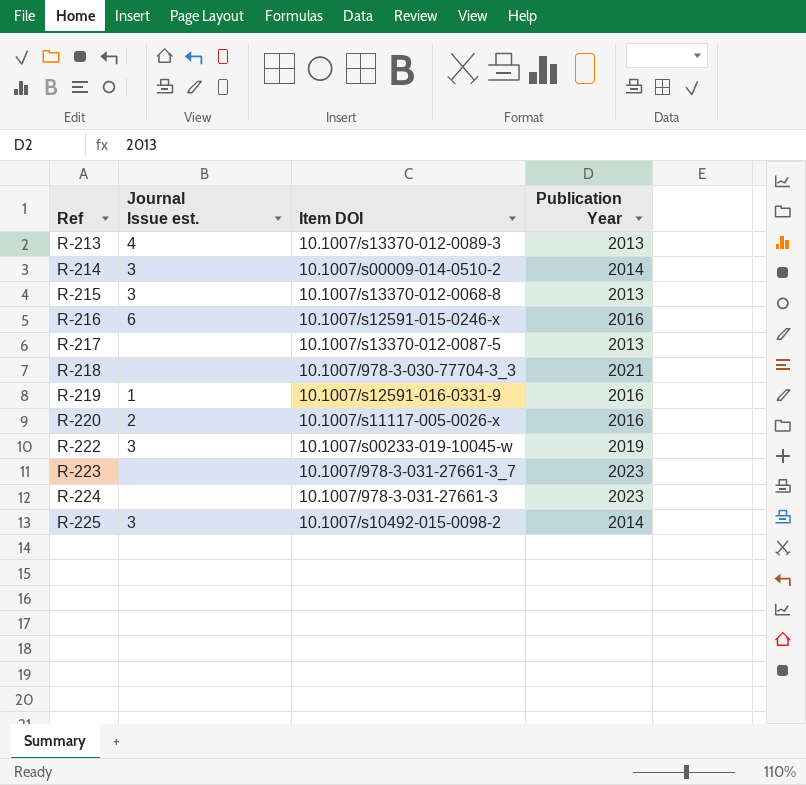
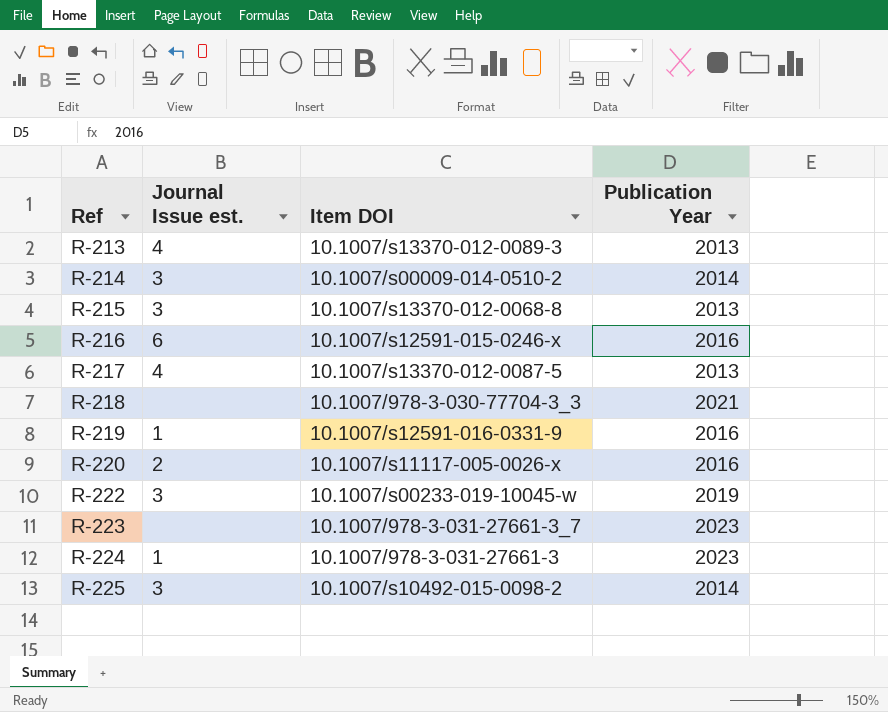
R-217 | Journal Issue est.: none -> 4
R-224 | Journal Issue est.: none -> 1

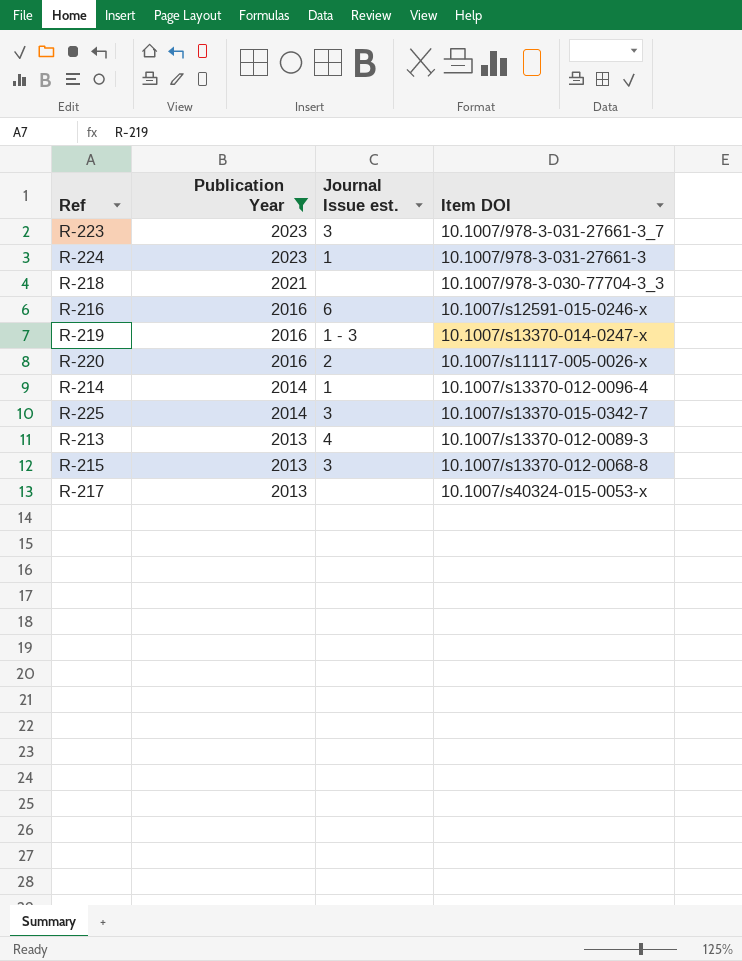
filter: none -> Publication Year != 2019
row order: Ref ascending -> Publication Year descending
column Publication Year | position: 4 -> 2
R-223 | Journal Issue est.: none -> 3
R-219 | Journal Issue est.: 1 -> 1 - 3
R-219 | Item DOI: 10.1007/s12591-016-0331-9 -> 10.1007/s13370-014-0247-x
R-214 | Journal Issue est.: 3 -> 1
R-214 | Item DOI: 10.1007/s00009-014-0510-2 -> 10.1007/s13370-012-0096-4
R-225 | Item DOI: 10.1007/s10492-015-0098-2 -> 10.1007/s13370-015-0342-7
R-217 | Journal Issue est.: 4 -> none
R-217 | Item DOI: 10.1007/s13370-012-0087-5 -> 10.1007/s40324-015-0053-x

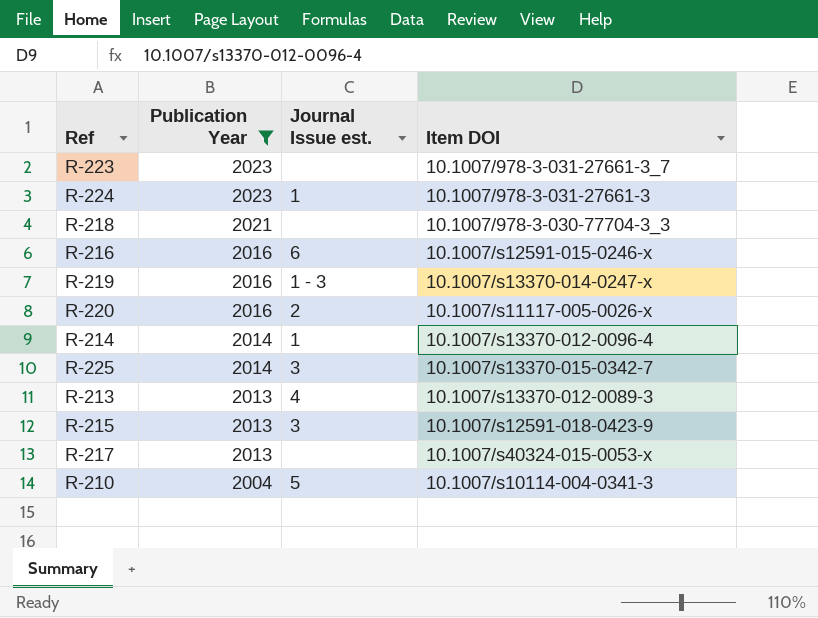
R-223 | Journal Issue est.: 3 -> none
R-215 | Item DOI: 10.1007/s13370-012-0068-8 -> 10.1007/s12591-018-0423-9
row R-210: none -> 2004 | 5 | 10.1007/s10114-004-0341-3

